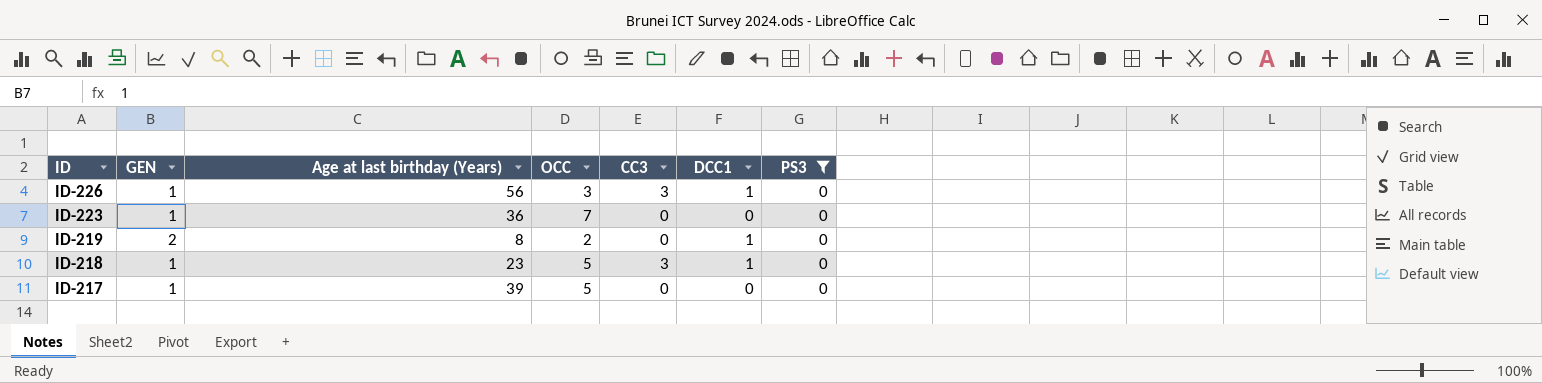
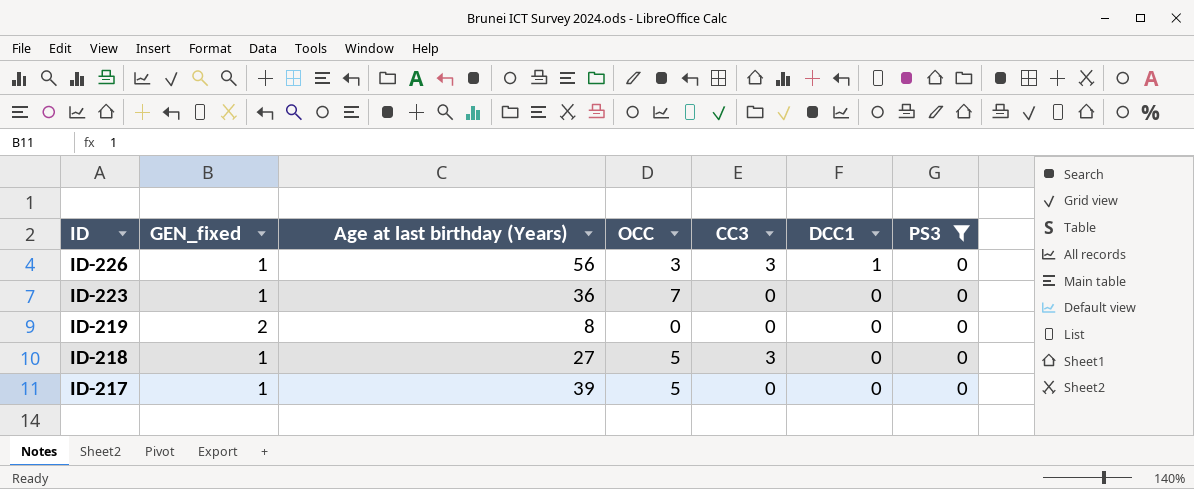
column name: GEN -> GEN_fixed
ID-219 | OCC: 2 -> 0
ID-219 | DCC1: 1 -> 0
ID-218 | Age at last birthday (Years): 23 -> 27
ID-218 | DCC1: 1 -> 0

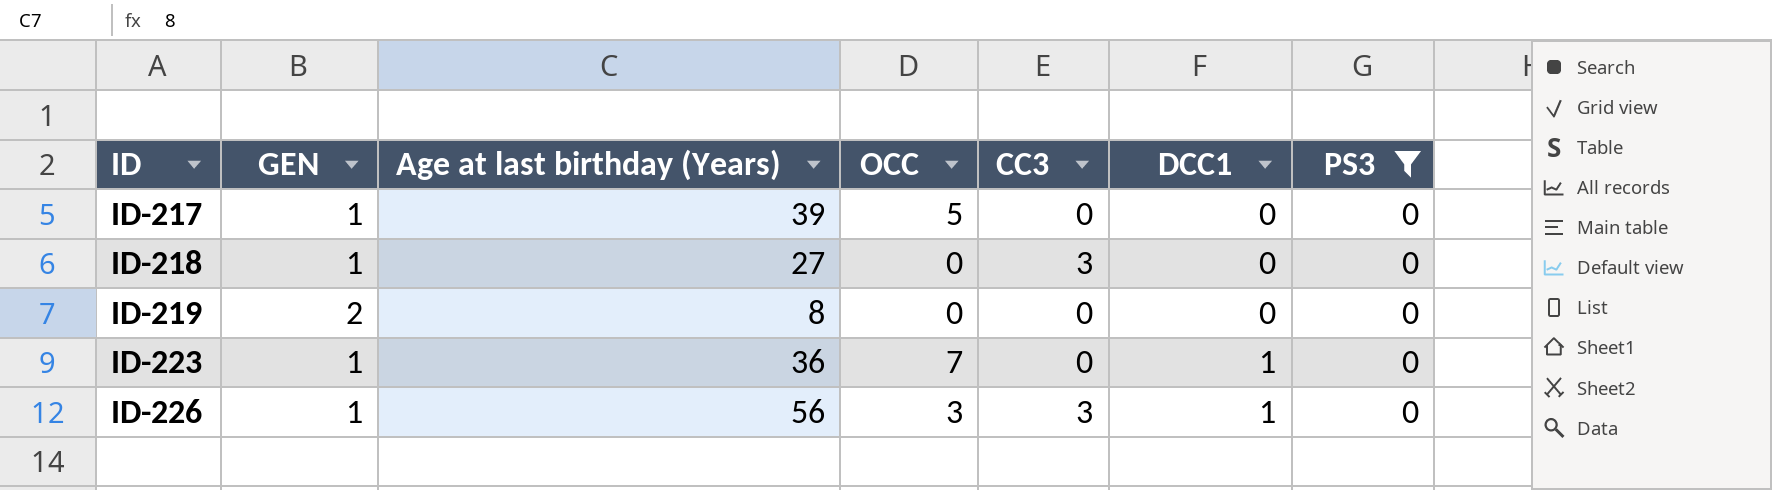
row order: ID descending -> ID ascending
column name: GEN_fixed -> GEN
ID-218 | OCC: 5 -> 0
ID-223 | DCC1: 0 -> 1

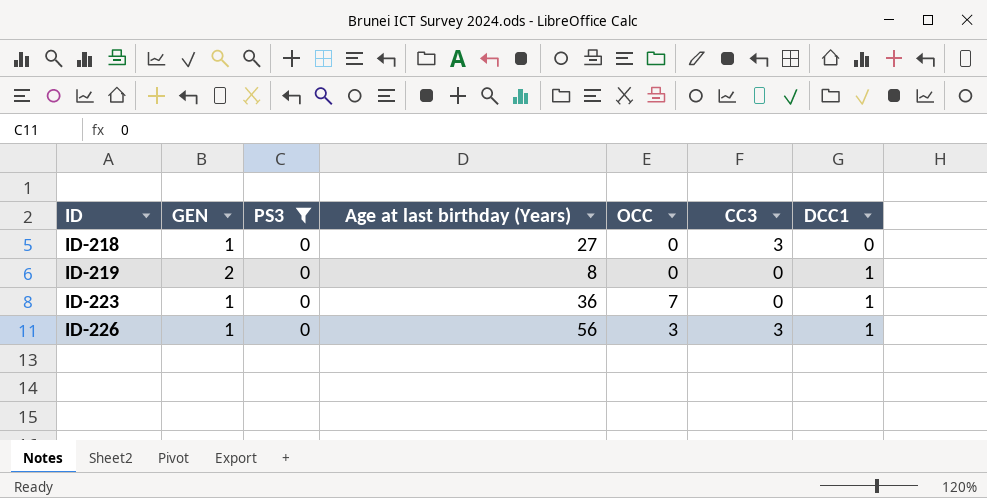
column PS3 | position: 7 -> 3
row ID-217: 1 | 39 | 5 | 0 | 0 | 0 -> none
ID-219 | DCC1: 0 -> 1

